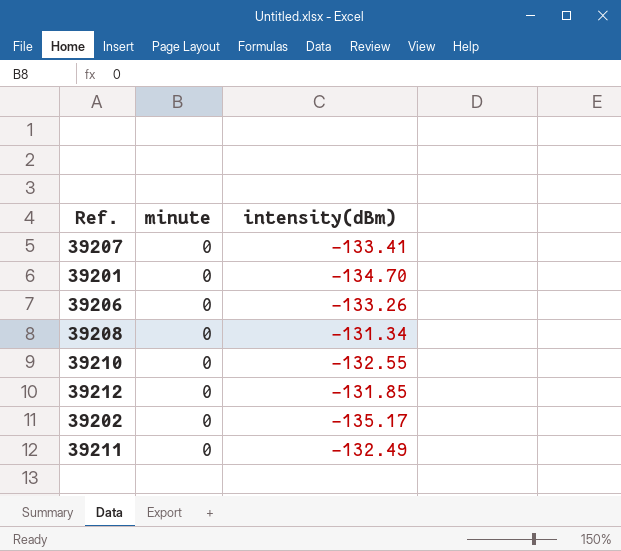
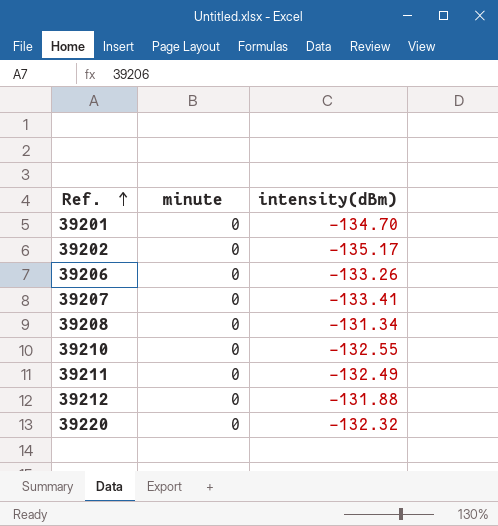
row order: none -> Ref. ascending
39212 | intensity(dBm): -131.85 -> -131.88
row 39220: none -> 0 | -132.32

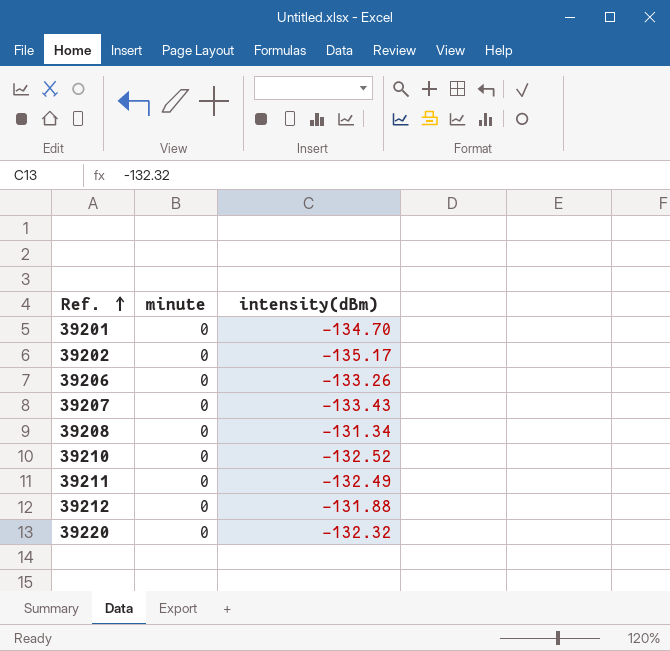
39207 | intensity(dBm): -133.41 -> -133.43
39210 | intensity(dBm): -132.55 -> -132.52

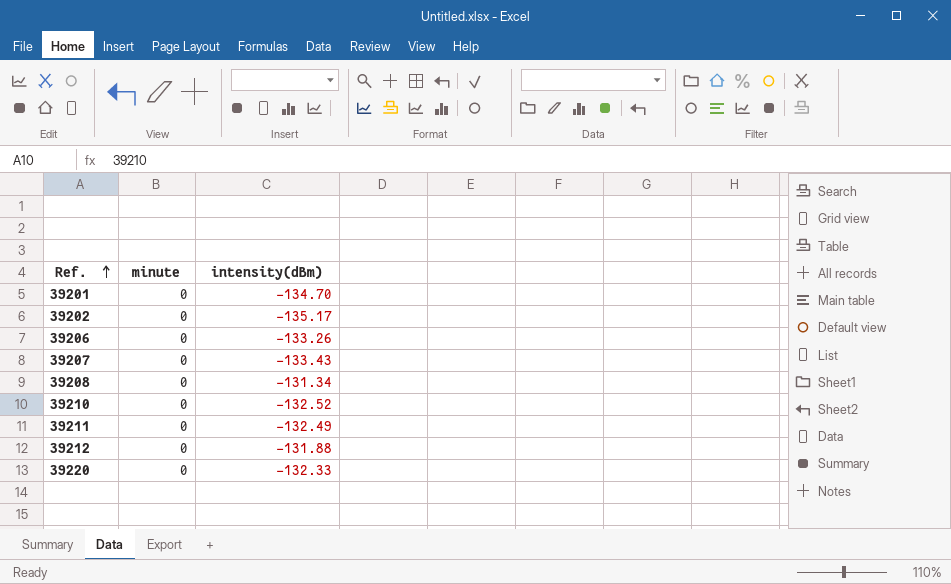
39220 | intensity(dBm): -132.32 -> -132.33

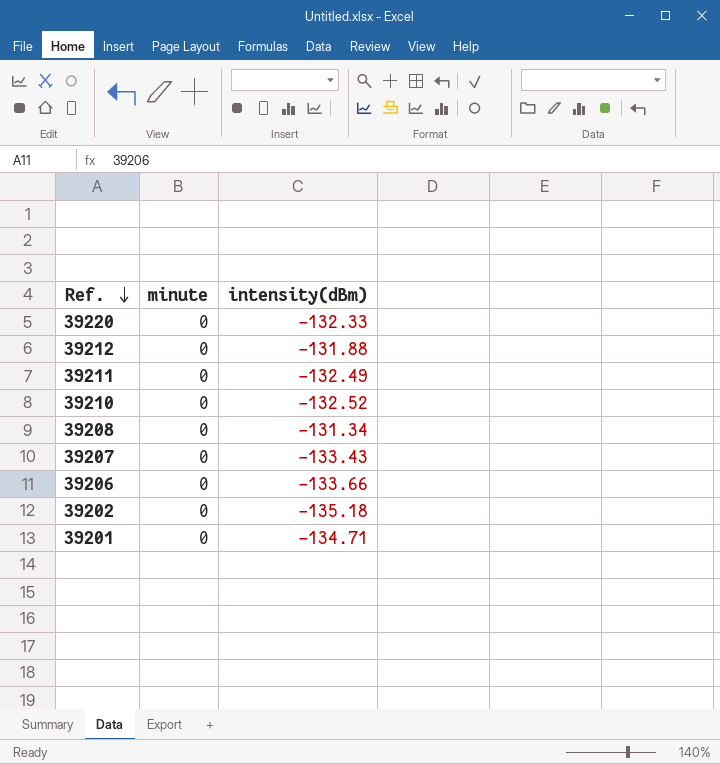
row order: Ref. ascending -> Ref. descending
39206 | intensity(dBm): -133.26 -> -133.66
39202 | intensity(dBm): -135.17 -> -135.18
39201 | intensity(dBm): -134.70 -> -134.71

